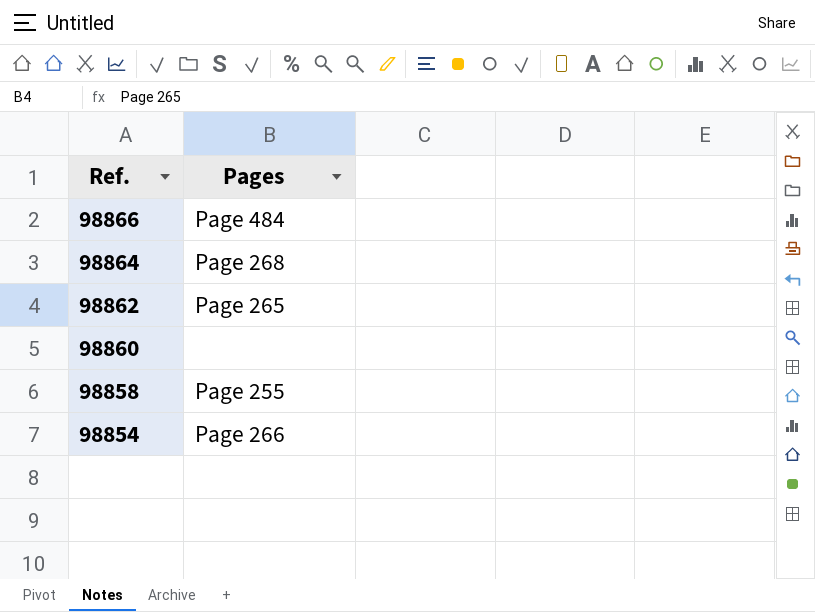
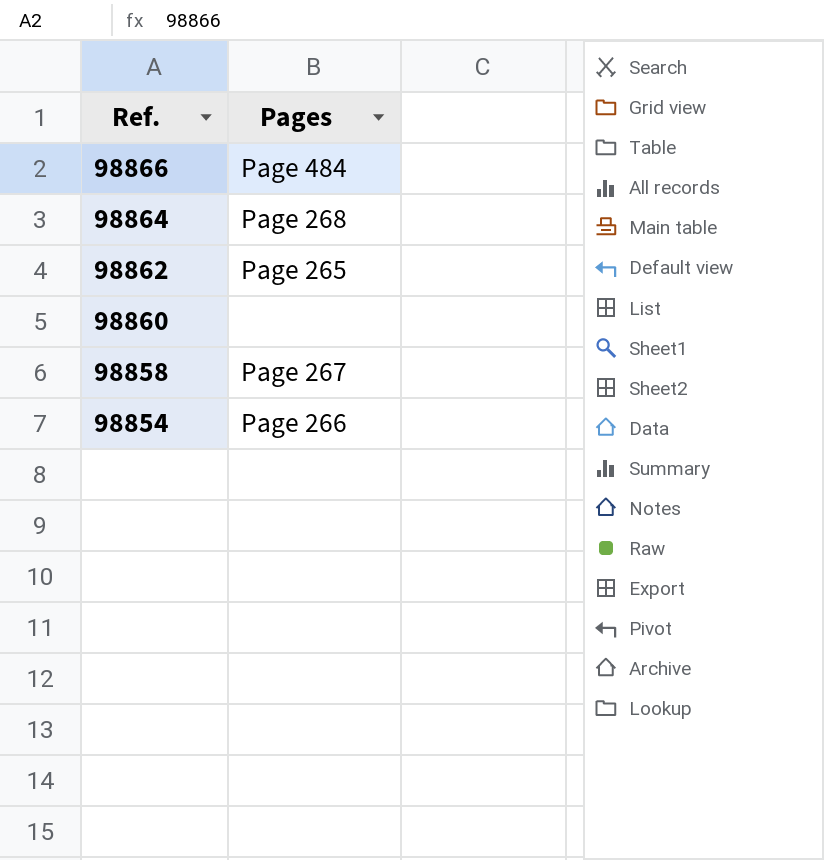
98858 | Pages: Page 255 -> Page 267

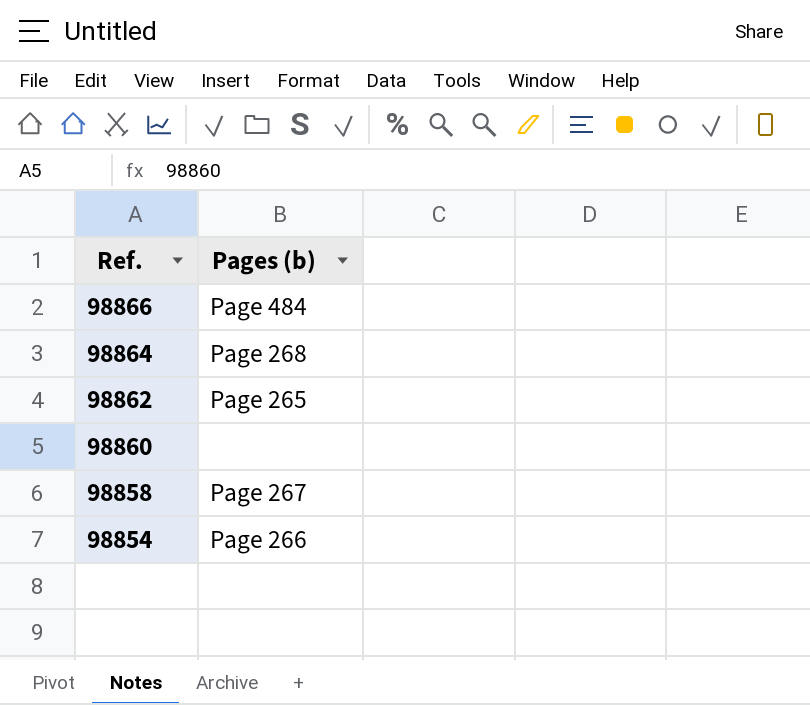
column name: Pages -> Pages (b)

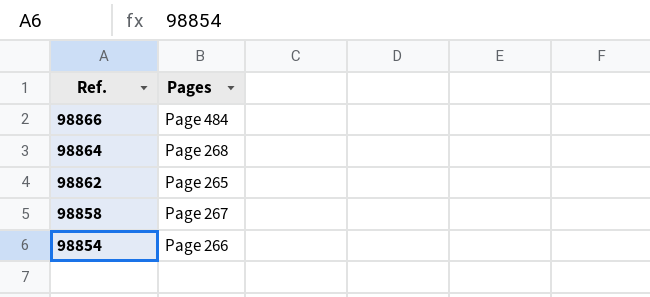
column name: Pages (b) -> Pages
row 98860: none -> none

